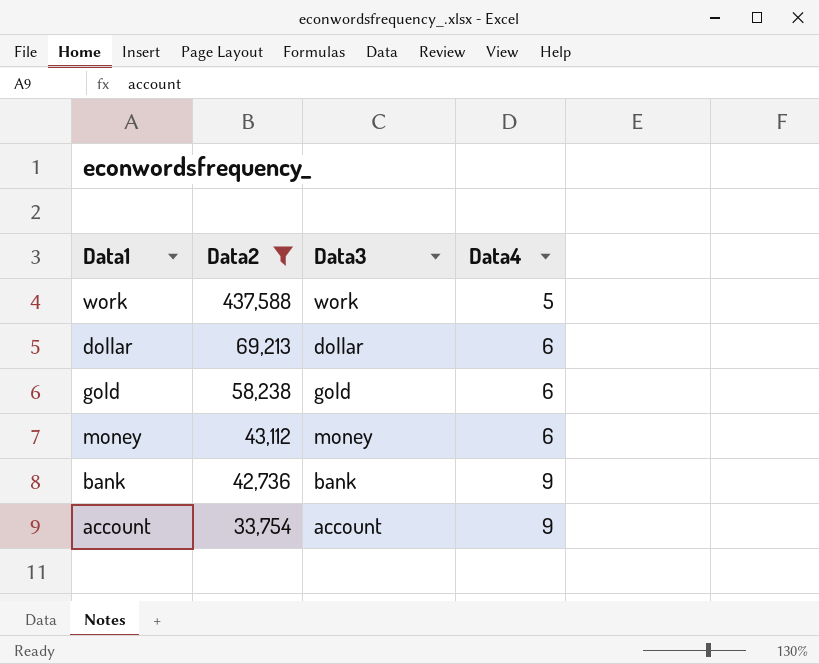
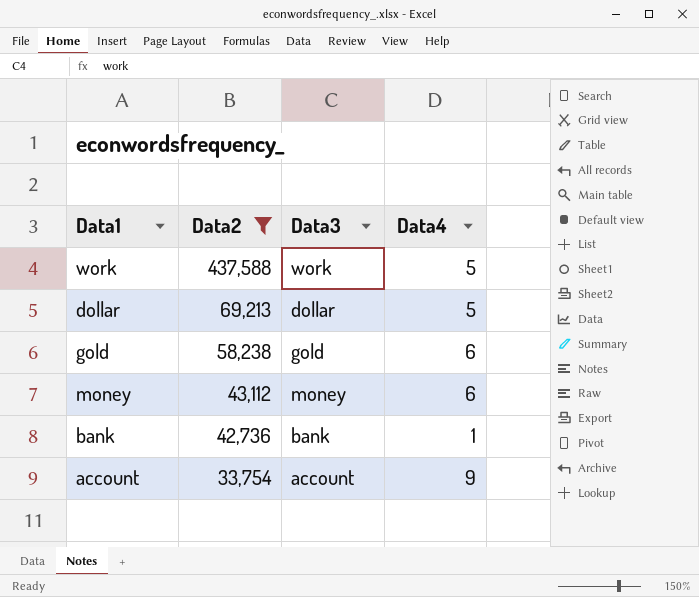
dollar | Data4: 6 -> 5
bank | Data4: 9 -> 1

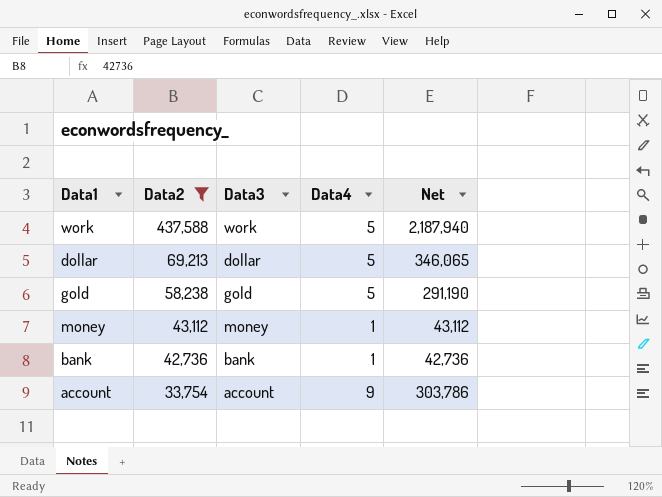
column Net | formula: none -> [Data2] * [Data4]
gold | Data4: 6 -> 5
money | Data4: 6 -> 1

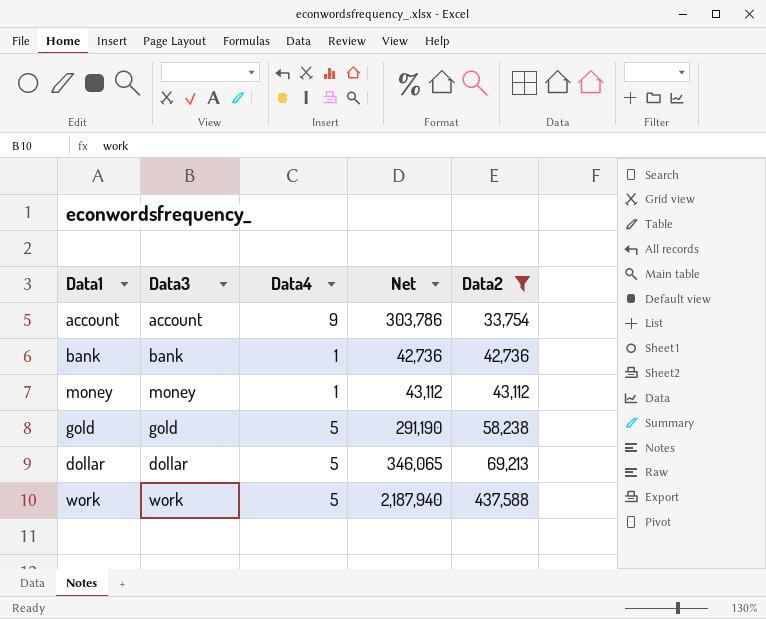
row order: Data2 descending -> Data2 ascending
column Data2 | position: 2 -> 5

